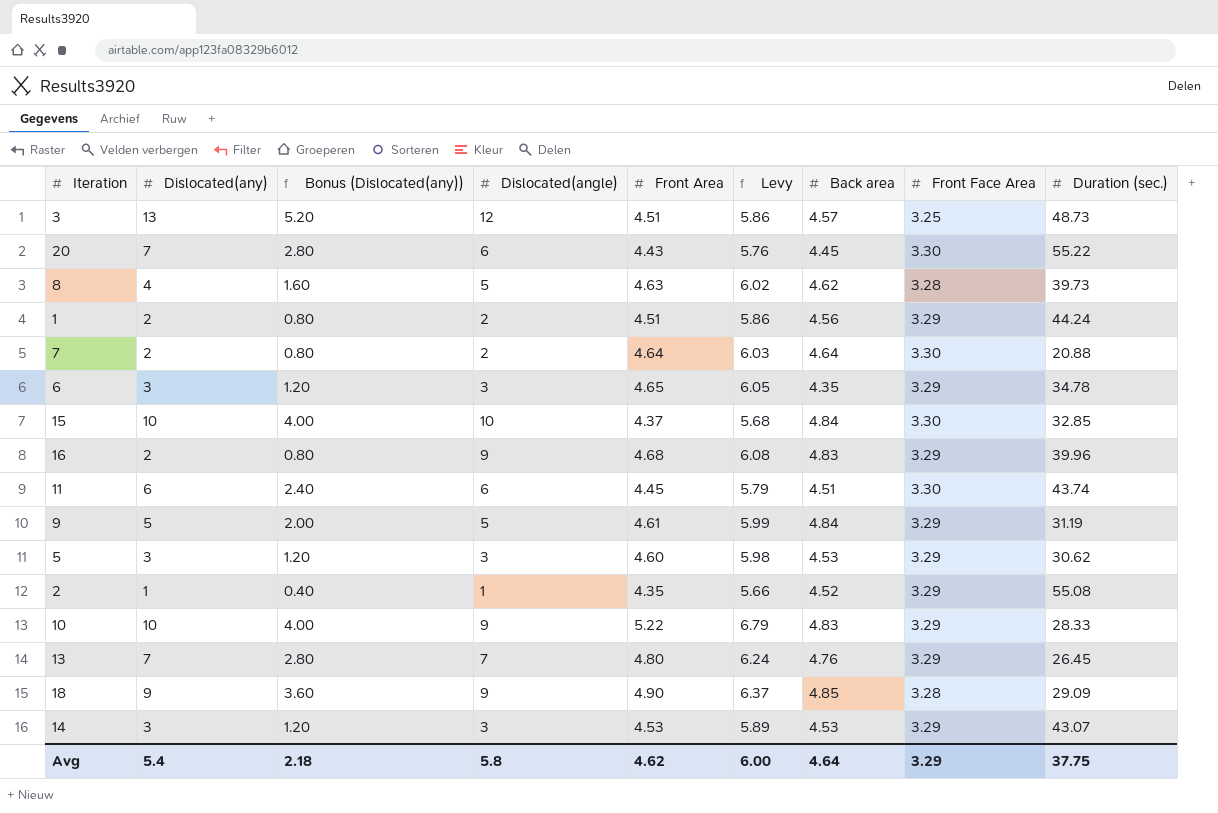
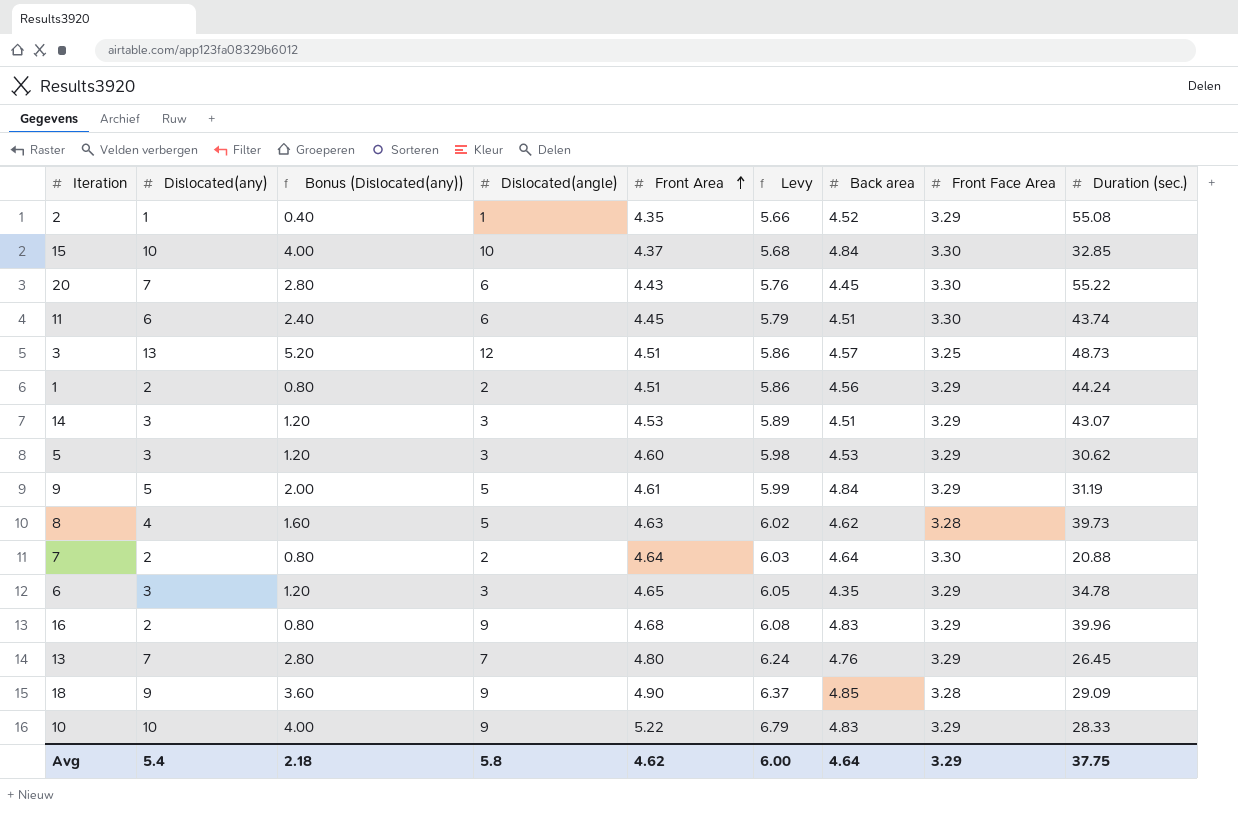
row order: none -> Front Area ascending
14 | Back area: 4.53 -> 4.51

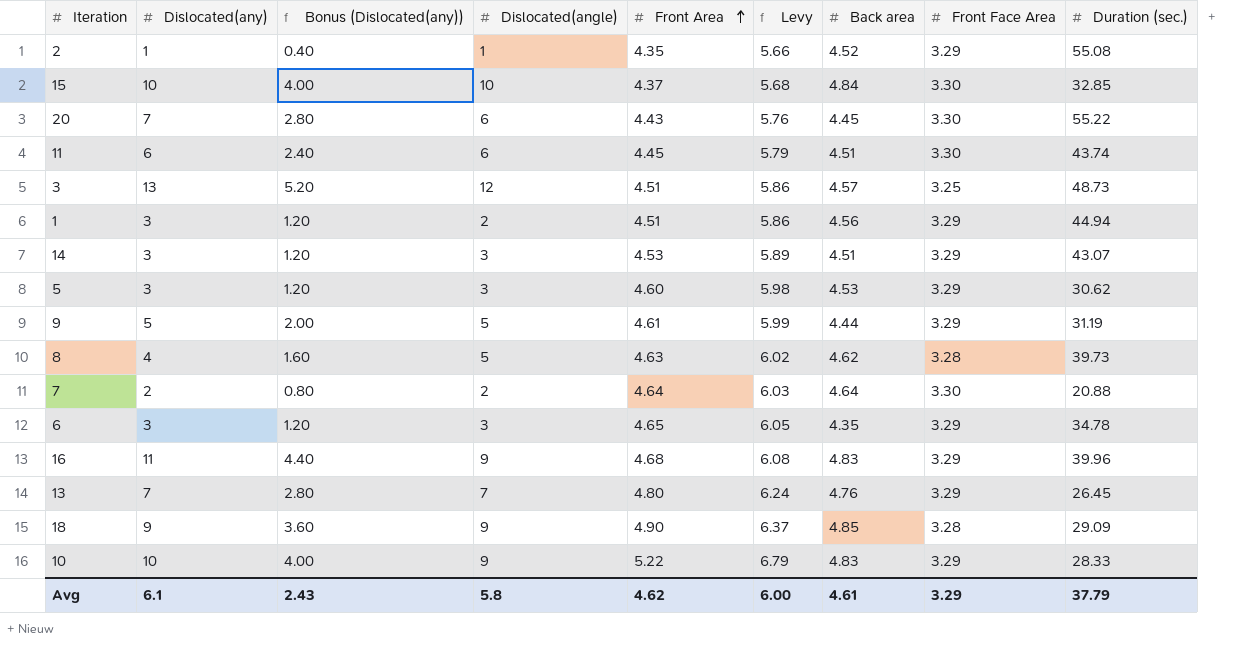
1 | Dislocated(any): 2 -> 3
1 | Bonus (Dislocated(any)): 0.80 -> 1.20
1 | Duration (sec.): 44.24 -> 44.94
9 | Back area: 4.84 -> 4.44
16 | Dislocated(any): 2 -> 11
16 | Bonus (Dislocated(any)): 0.80 -> 4.40
Avg | Dislocated(any): 5.4 -> 6.1
Avg | Bonus (Dislocated(any)): 2.18 -> 2.43
Avg | Back area: 4.64 -> 4.61
Avg | Duration (sec.): 37.75 -> 37.79

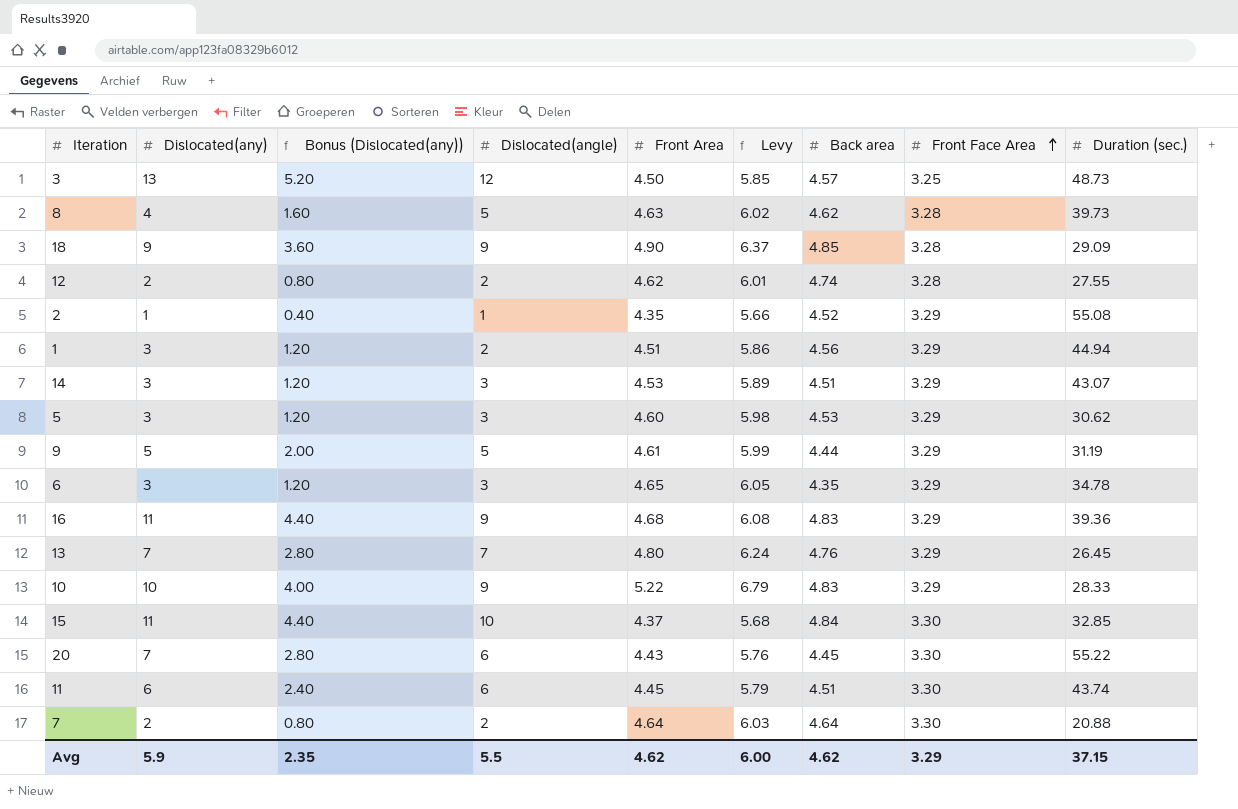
row order: Front Area ascending -> Front Face Area ascending
3 | Front Area: 4.51 -> 4.50
3 | Levy: 5.86 -> 5.85
row 12: none -> 2 | 0.80 | 2 | 4.62 | 6.01 | 4.74 | 3.28 | 27.55
16 | Duration (sec.): 39.96 -> 39.36
15 | Dislocated(any): 10 -> 11
15 | Bonus (Dislocated(any)): 4.00 -> 4.40
Avg | Dislocated(any): 6.1 -> 5.9
Avg | Bonus (Dislocated(any)): 2.43 -> 2.35
Avg | Dislocated(angle): 5.8 -> 5.5
Avg | Back area: 4.61 -> 4.62
Avg | Duration (sec.): 37.79 -> 37.15

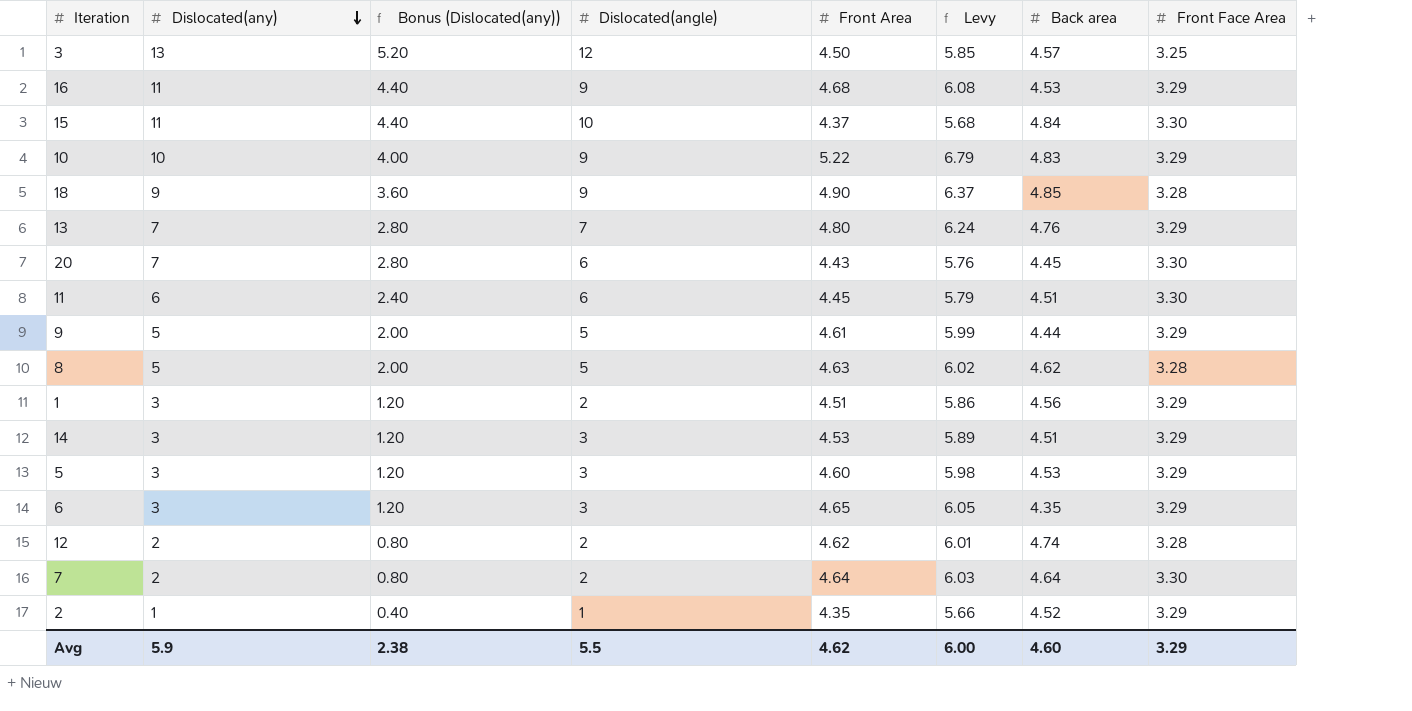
row order: Front Face Area ascending -> Dislocated(any) descending
column Duration (sec.) | position: 9 -> none
16 | Back area: 4.83 -> 4.53
8 | Dislocated(any): 4 -> 5
8 | Bonus (Dislocated(any)): 1.60 -> 2.00
Avg | Bonus (Dislocated(any)): 2.35 -> 2.38
Avg | Back area: 4.62 -> 4.60

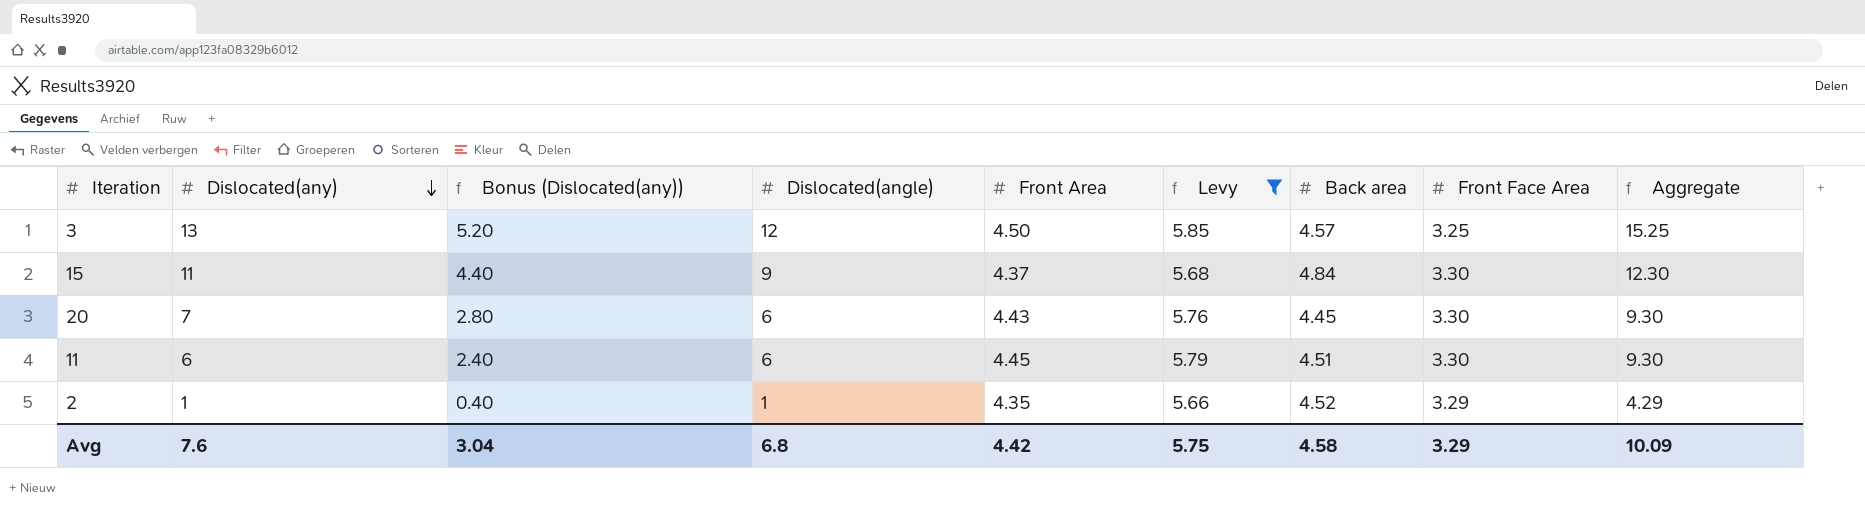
filter: none -> Levy <= 5.85
column Aggregate | formula: none -> [Dislocated(angle)] + [Front Face Area]
15 | Dislocated(angle): 10 -> 9
Avg | Dislocated(any): 5.9 -> 7.6
Avg | Bonus (Dislocated(any)): 2.38 -> 3.04
Avg | Dislocated(angle): 5.5 -> 6.8
Avg | Front Area: 4.62 -> 4.42
Avg | Levy: 6.00 -> 5.75
Avg | Back area: 4.60 -> 4.58

